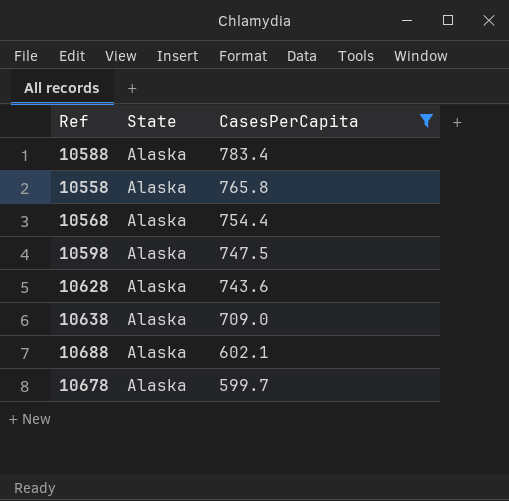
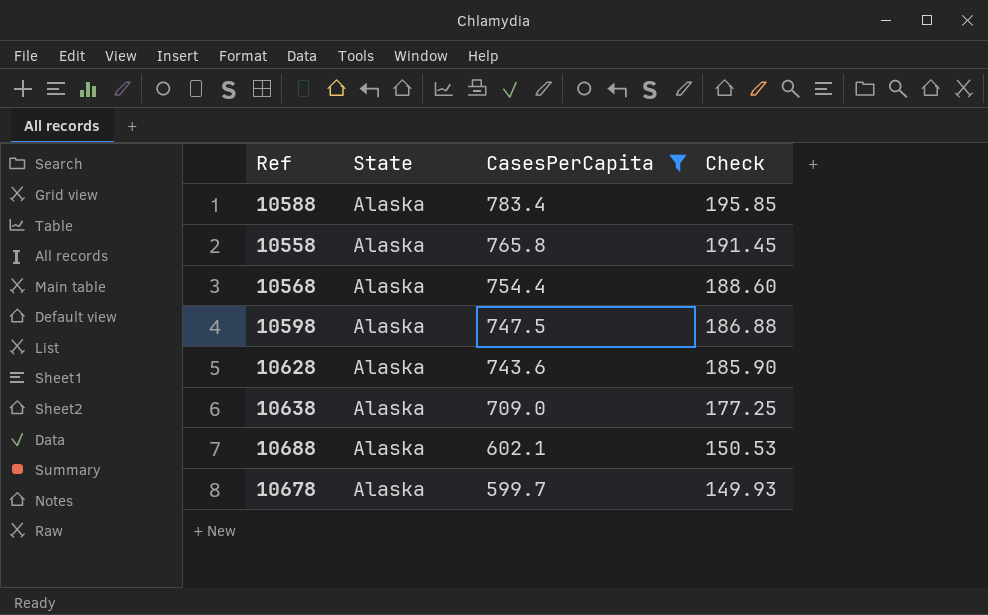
column Check | formula: none -> [CasesPerCapita] * 0.25

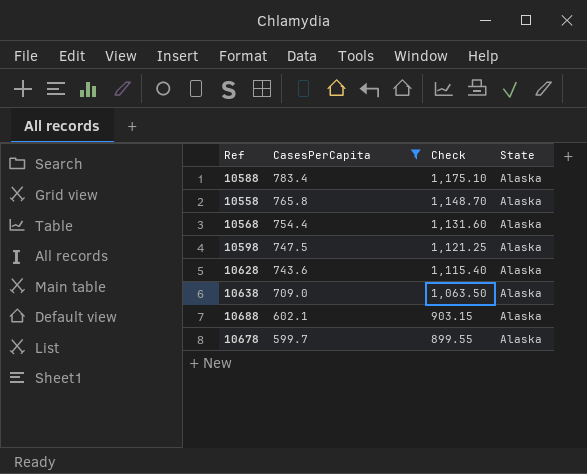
column Check | formula: [CasesPerCapita] * 0.25 -> [CasesPerCapita] * 1.5
column State | position: 2 -> 4

